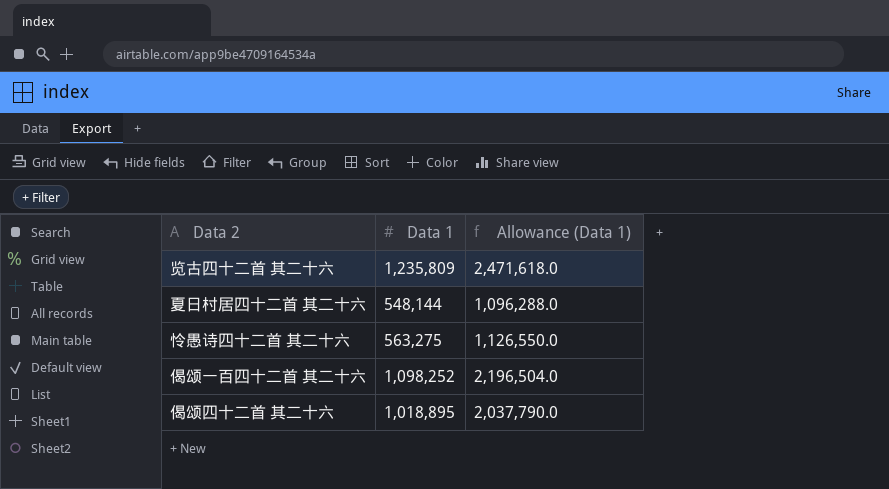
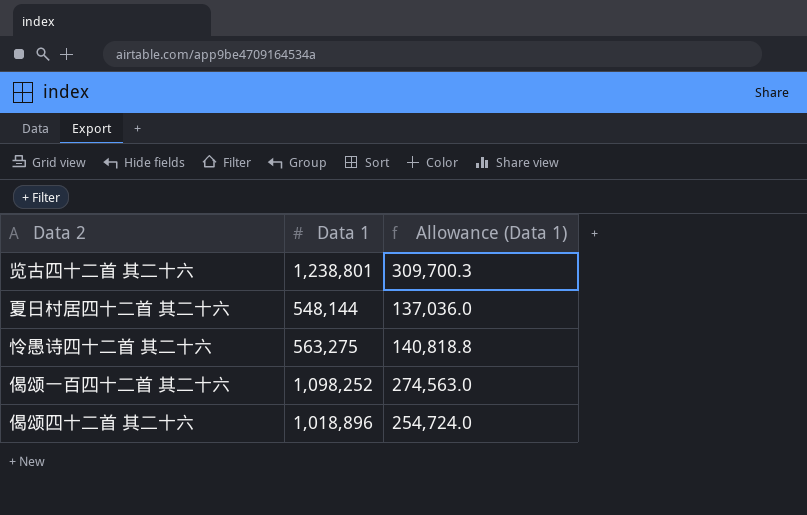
column Allowance (Data 1) | formula: [Data 1] * 2 -> [Data 1] * 0.25
览古四十二首 其二十六 | Data 1: 1,235,809 -> 1,238,801
偈颂四十二首 其二十六 | Data 1: 1,018,895 -> 1,018,896

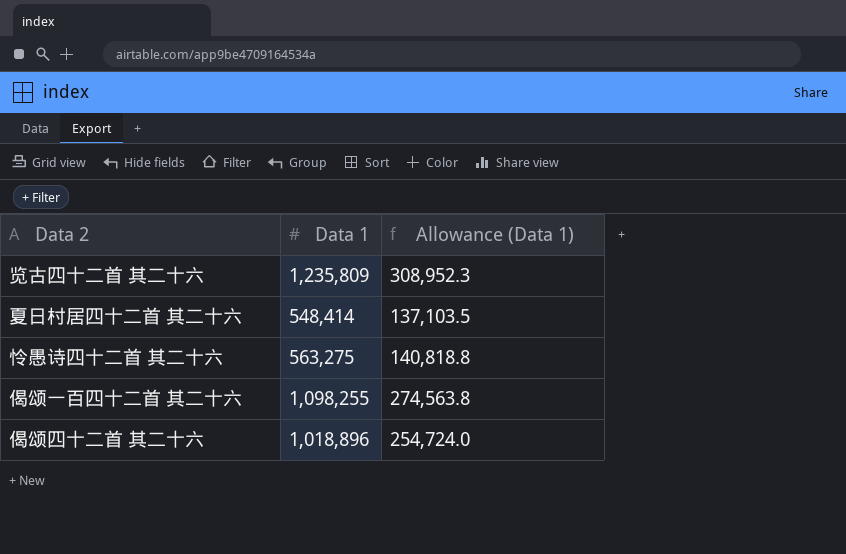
览古四十二首 其二十六 | Data 1: 1,238,801 -> 1,235,809
览古四十二首 其二十六 | Allowance (Data 1): 309,700.3 -> 308,952.3
夏日村居四十二首 其二十六 | Data 1: 548,144 -> 548,414
夏日村居四十二首 其二十六 | Allowance (Data 1): 137,036.0 -> 137,103.5
偈颂一百四十二首 其二十六 | Data 1: 1,098,252 -> 1,098,255
偈颂一百四十二首 其二十六 | Allowance (Data 1): 274,563.0 -> 274,563.8

